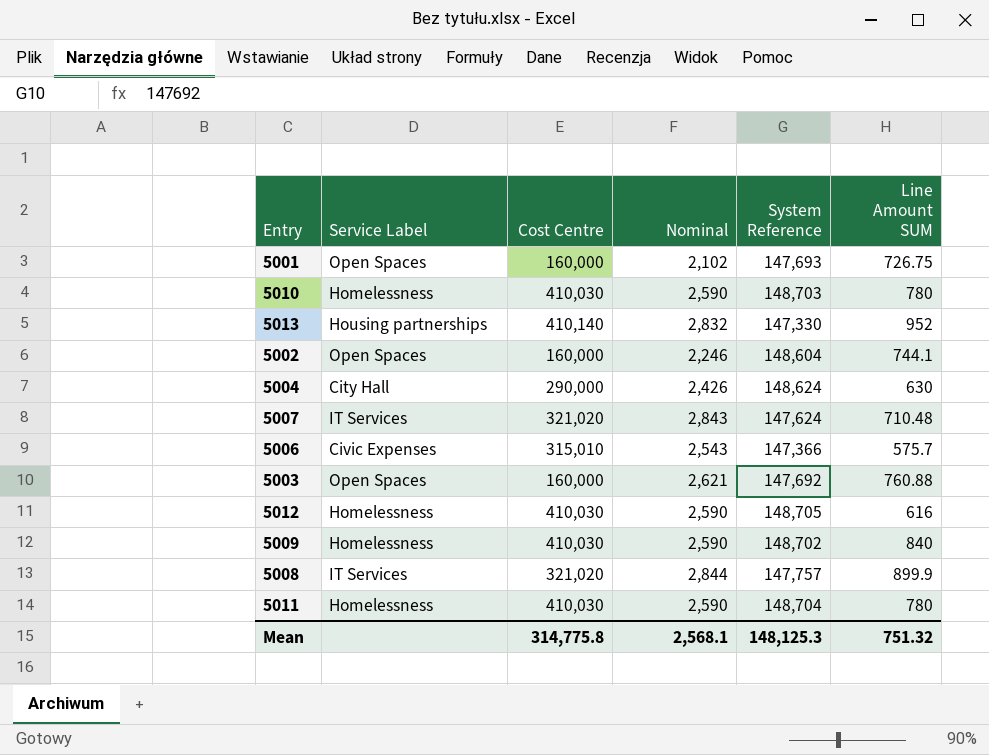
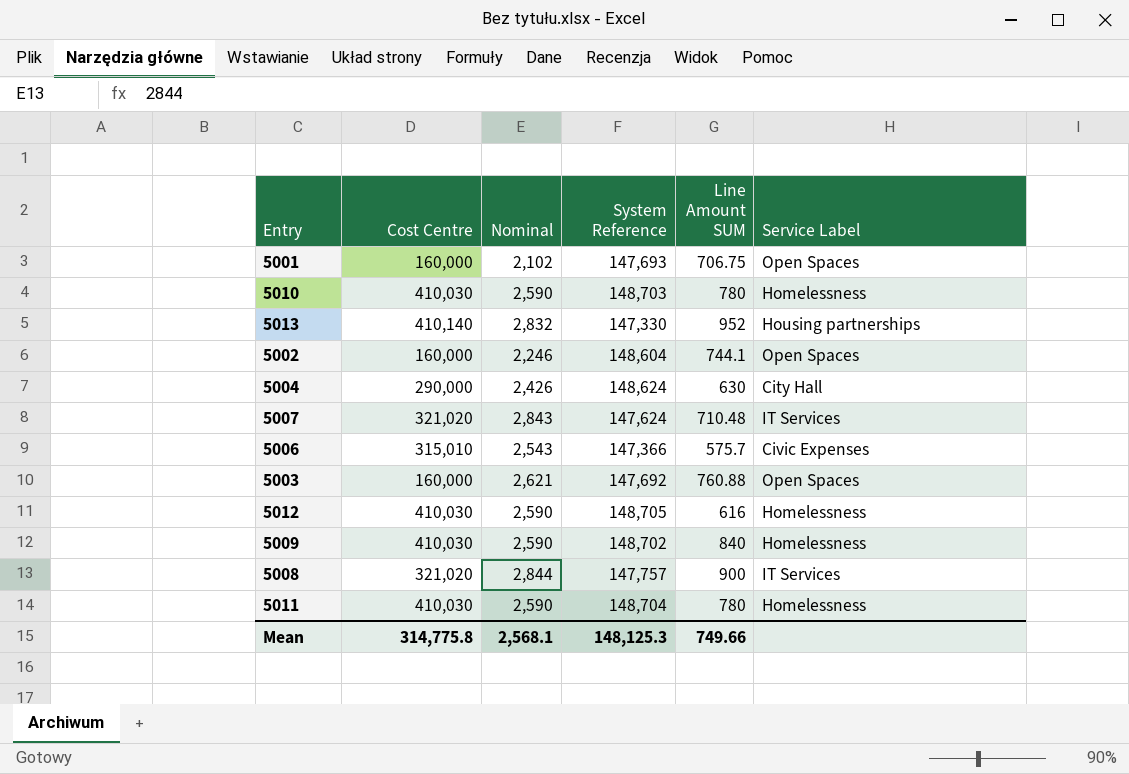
column Service Label | position: 2 -> 6
5001 | Line Amount SUM: 726.75 -> 706.75
5008 | Line Amount SUM: 899.9 -> 900
Mean | Line Amount SUM: 751.32 -> 749.66

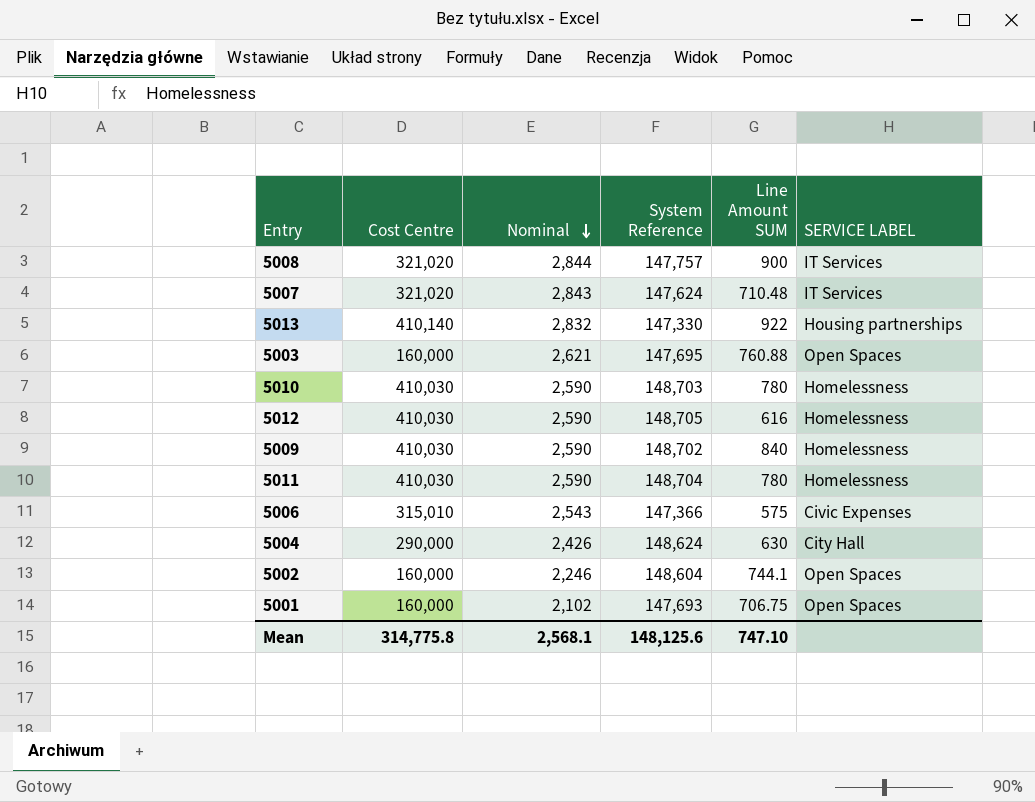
row order: none -> Nominal descending
column name: Service Label -> SERVICE LABEL
5013 | Line Amount SUM: 952 -> 922
5003 | System Reference: 147,692 -> 147,695
5006 | Line Amount SUM: 575.7 -> 575
Mean | System Reference: 148,125.3 -> 148,125.6
Mean | Line Amount SUM: 749.66 -> 747.10

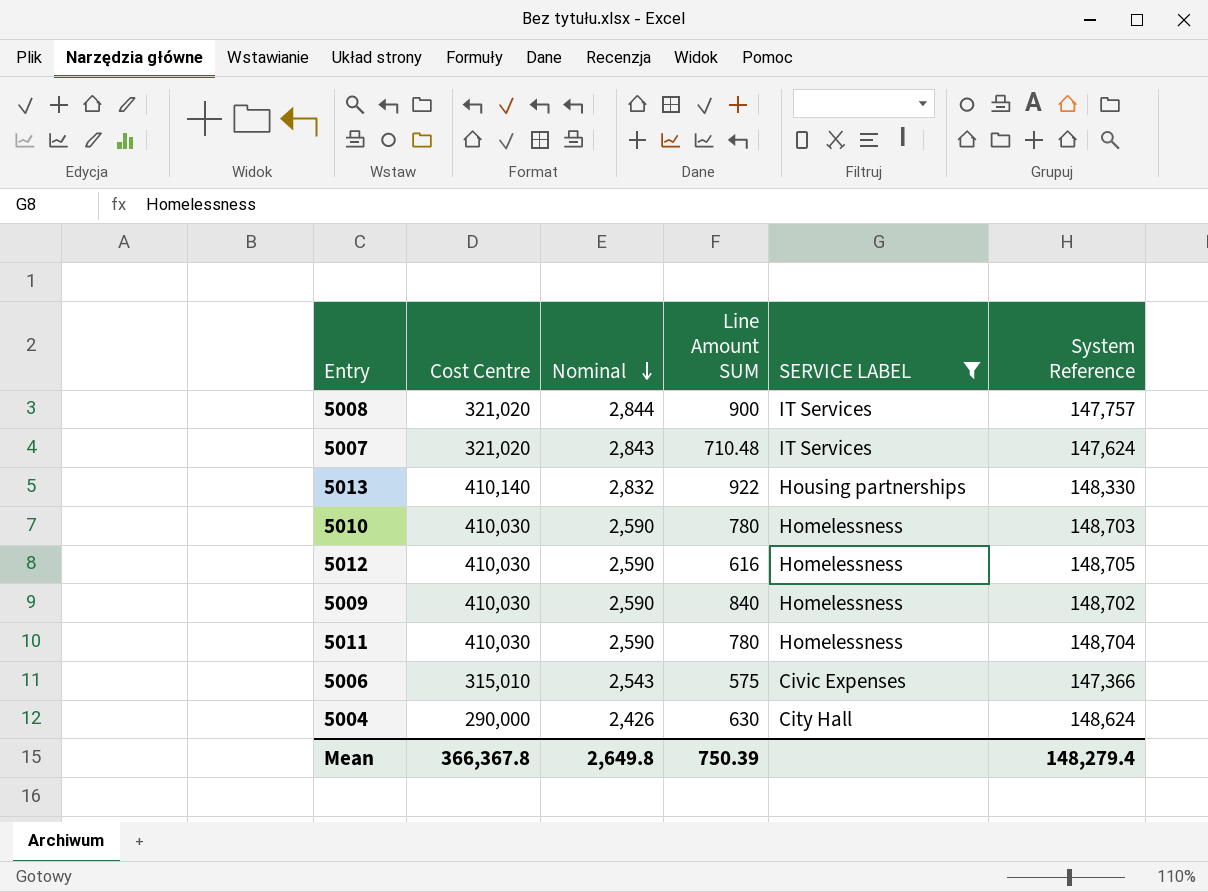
filter: none -> SERVICE LABEL != Open Spaces
column System Reference | position: 4 -> 6
5013 | System Reference: 147,330 -> 148,330
Mean | Cost Centre: 314,775.8 -> 366,367.8
Mean | Nominal: 2,568.1 -> 2,649.8
Mean | Line Amount SUM: 747.10 -> 750.39
Mean | System Reference: 148,125.6 -> 148,279.4

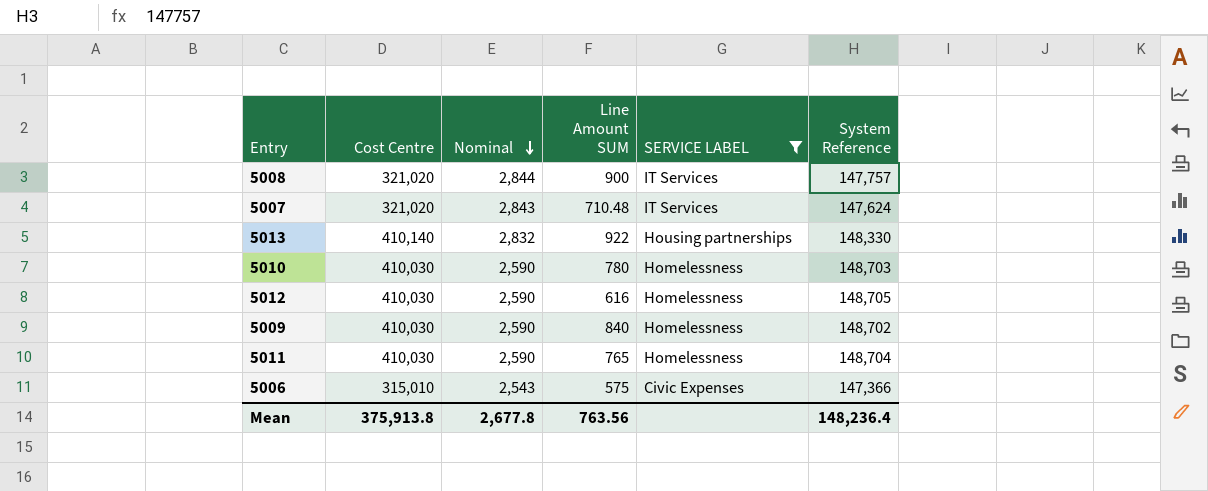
row 5004: 290,000 | 2,426 | 630 | City Hall | 148,624 -> none
5011 | Line Amount SUM: 780 -> 765
Mean | Cost Centre: 366,367.8 -> 375,913.8
Mean | Nominal: 2,649.8 -> 2,677.8
Mean | Line Amount SUM: 750.39 -> 763.56
Mean | System Reference: 148,279.4 -> 148,236.4

